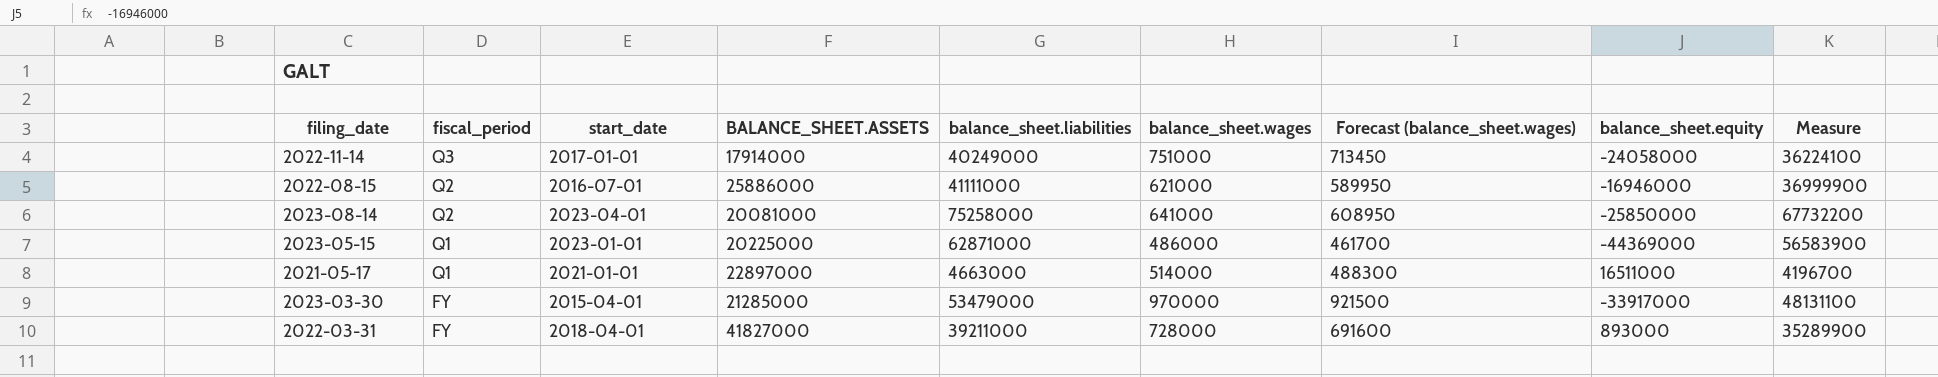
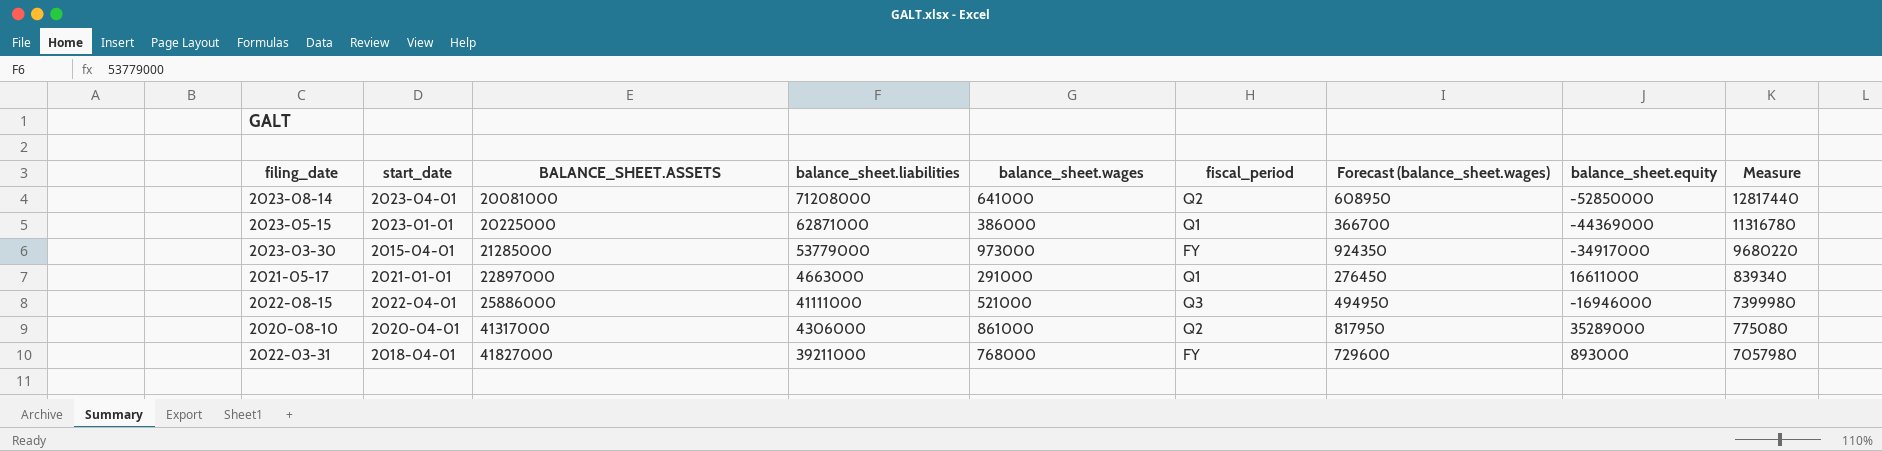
row order: fiscal_period descending -> BALANCE_SHEET.ASSETS ascending
column fiscal_period | position: 2 -> 6
column Measure | formula: [balance_sheet.liabilities] * 0.9 -> [balance_sheet.liabilities] * 0.18
row 2022-11-14: Q3 | 2017-01-01 | 17914000 | 40249000 | 751000 | 713450 | -24058000 | 36224100 -> none
2023-08-14 | balance_sheet.liabilities: 75258000 -> 71208000
2023-08-14 | balance_sheet.equity: -25850000 -> -52850000
2023-05-15 | balance_sheet.wages: 486000 -> 386000
2023-05-15 | Forecast (balance_sheet.wages): 461700 -> 366700
2023-03-30 | balance_sheet.liabilities: 53479000 -> 53779000
2023-03-30 | balance_sheet.wages: 970000 -> 973000
2023-03-30 | Forecast (balance_sheet.wages): 921500 -> 924350
2023-03-30 | balance_sheet.equity: -33917000 -> -34917000
2021-05-17 | balance_sheet.wages: 514000 -> 291000
2021-05-17 | Forecast (balance_sheet.wages): 488300 -> 276450
2021-05-17 | balance_sheet.equity: 16511000 -> 16611000
2022-08-15 | start_date: 2016-07-01 -> 2022-04-01
2022-08-15 | balance_sheet.wages: 621000 -> 521000
2022-08-15 | fiscal_period: Q2 -> Q3
2022-08-15 | Forecast (balance_sheet.wages): 589950 -> 494950
row 2020-08-10: none -> 2020-04-01 | 41317000 | 4306000 | 861000 | Q2 | 817950 | 35289000 | 775080
2022-03-31 | balance_sheet.wages: 728000 -> 768000
2022-03-31 | Forecast (balance_sheet.wages): 691600 -> 729600

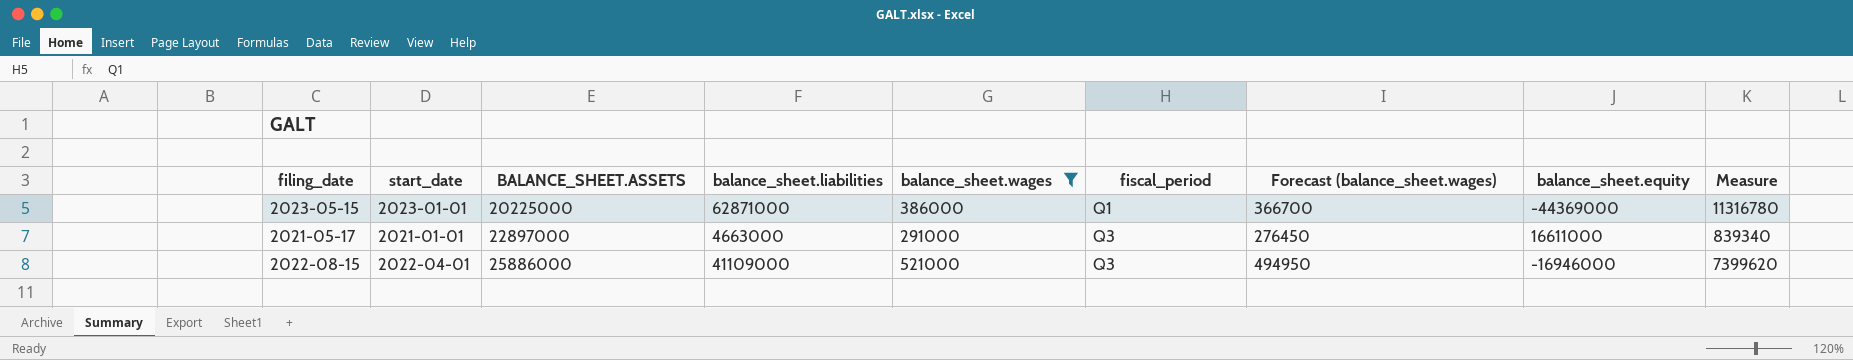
filter: none -> balance_sheet.wages <= 521000
2021-05-17 | fiscal_period: Q1 -> Q3
2022-08-15 | balance_sheet.liabilities: 41111000 -> 41109000
2022-08-15 | Measure: 7399980 -> 7399620

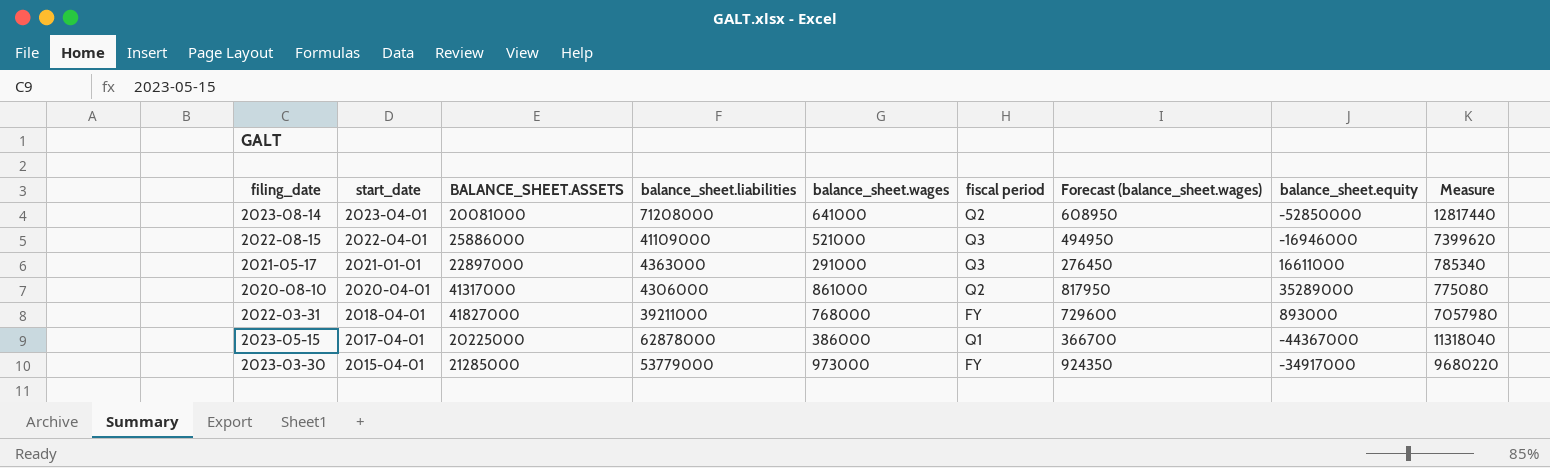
filter: balance_sheet.wages <= 521000 -> none
row order: BALANCE_SHEET.ASSETS ascending -> start_date descending
column name: fiscal_period -> fiscal period
2021-05-17 | balance_sheet.liabilities: 4663000 -> 4363000
2021-05-17 | Measure: 839340 -> 785340
2023-05-15 | start_date: 2023-01-01 -> 2017-04-01
2023-05-15 | balance_sheet.liabilities: 62871000 -> 62878000
2023-05-15 | balance_sheet.equity: -44369000 -> -44367000
2023-05-15 | Measure: 11316780 -> 11318040

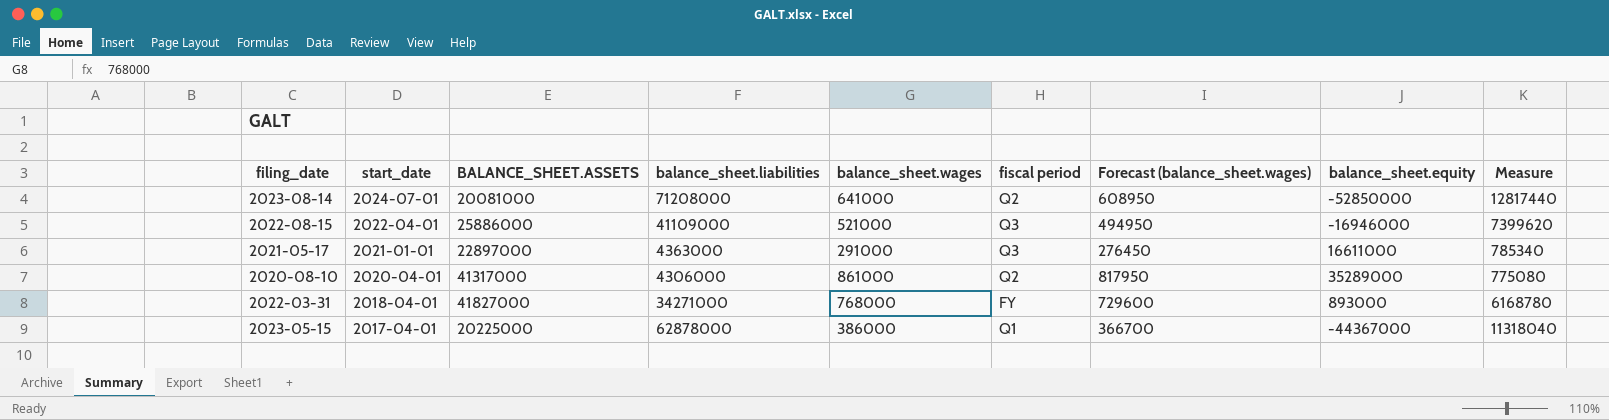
row 2023-03-30: 2015-04-01 | 21285000 | 53779000 | 973000 | FY | 924350 | -34917000 | 9680220 -> none
2023-08-14 | start_date: 2023-04-01 -> 2024-07-01
2022-03-31 | balance_sheet.liabilities: 39211000 -> 34271000
2022-03-31 | Measure: 7057980 -> 6168780

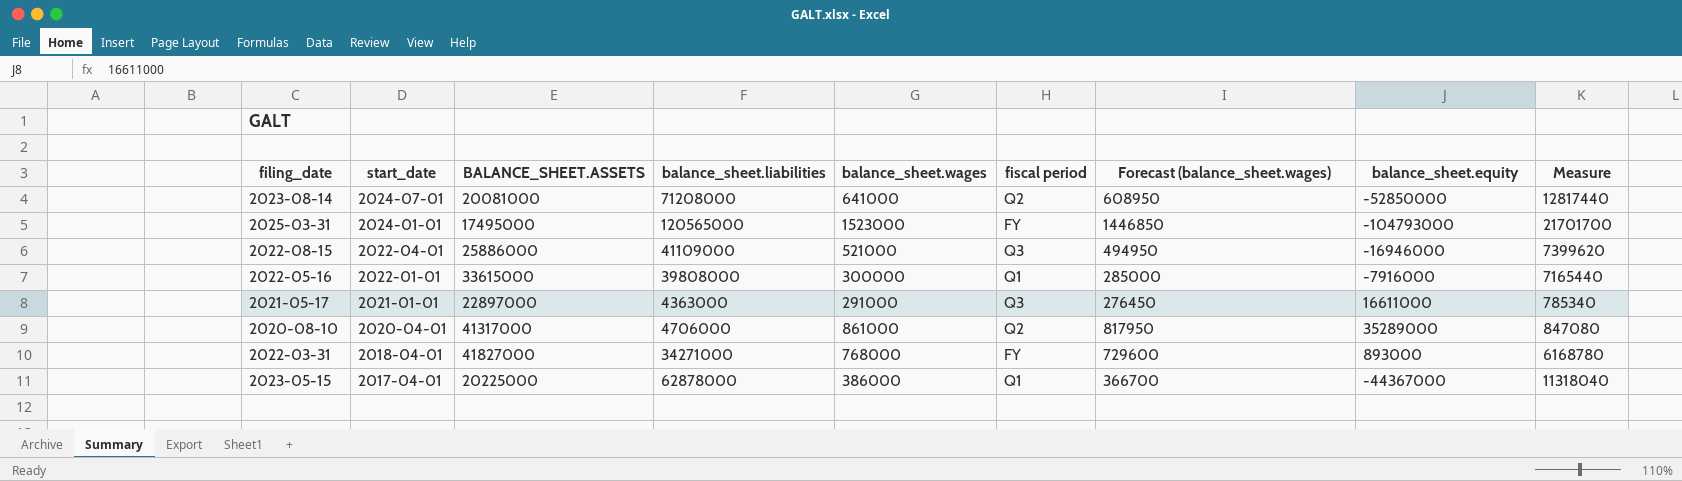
row 2025-03-31: none -> 2024-01-01 | 17495000 | 120565000 | 1523000 | FY | 1446850 | -104793000 | 21701700
row 2022-05-16: none -> 2022-01-01 | 33615000 | 39808000 | 300000 | Q1 | 285000 | -7916000 | 7165440
2020-08-10 | balance_sheet.liabilities: 4306000 -> 4706000
2020-08-10 | Measure: 775080 -> 847080

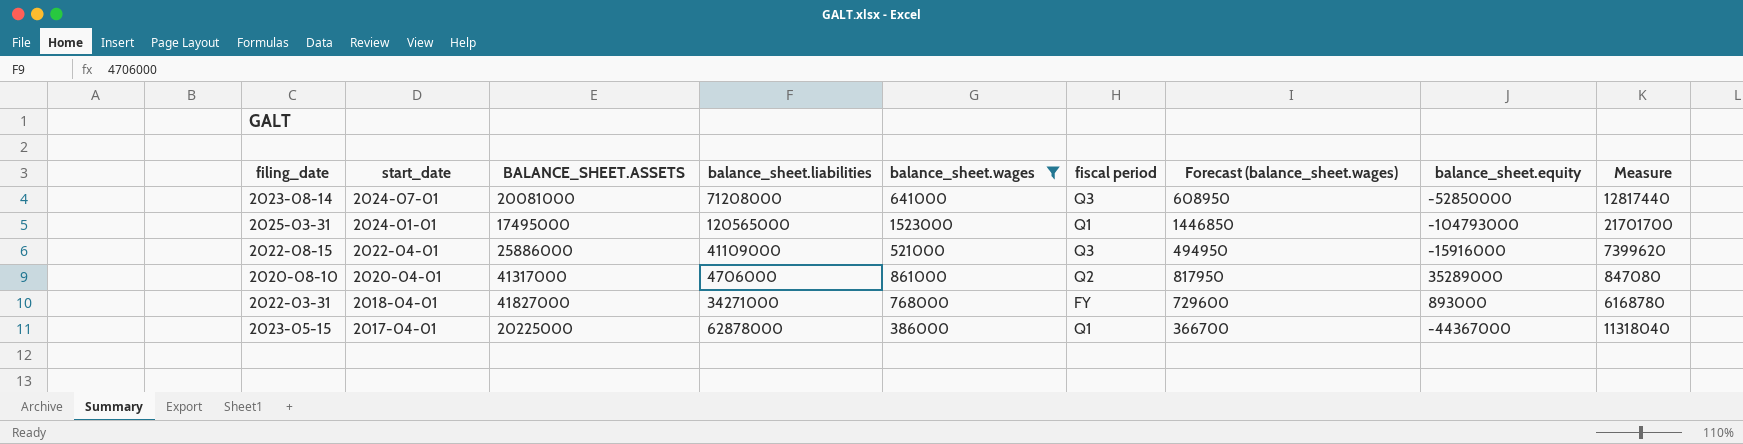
filter: none -> balance_sheet.wages >= 386000
2023-08-14 | fiscal period: Q2 -> Q3
2025-03-31 | fiscal period: FY -> Q1
2022-08-15 | balance_sheet.equity: -16946000 -> -15916000

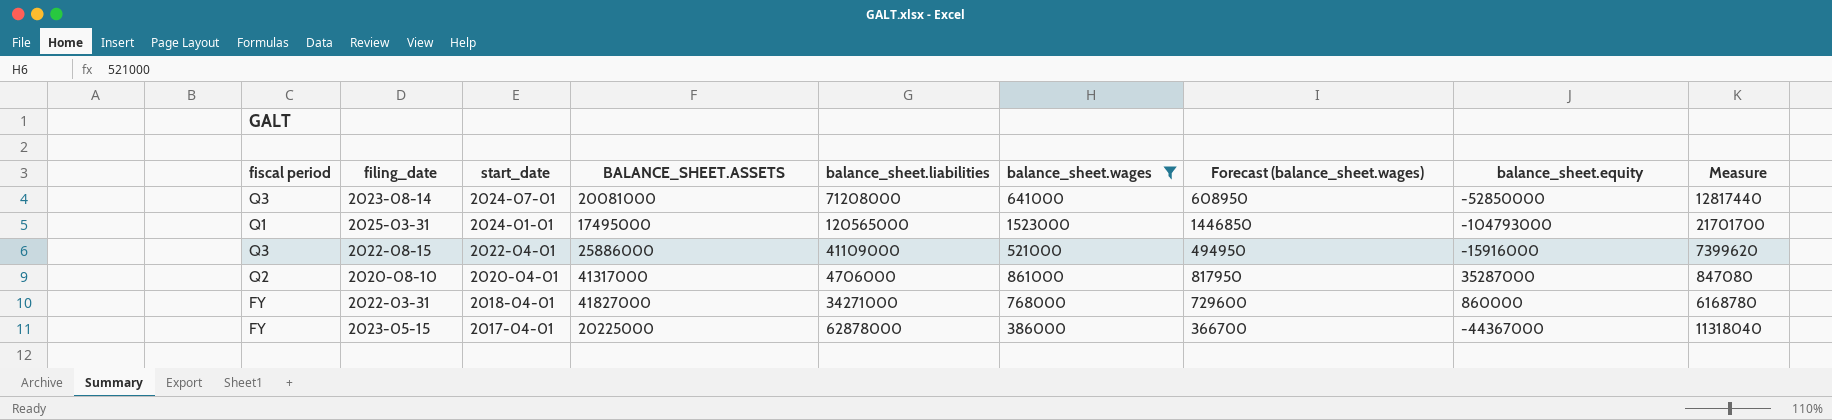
column fiscal period | position: 6 -> 1
2020-08-10 | balance_sheet.equity: 35289000 -> 35287000
2022-03-31 | balance_sheet.equity: 893000 -> 860000
2023-05-15 | fiscal period: Q1 -> FY

